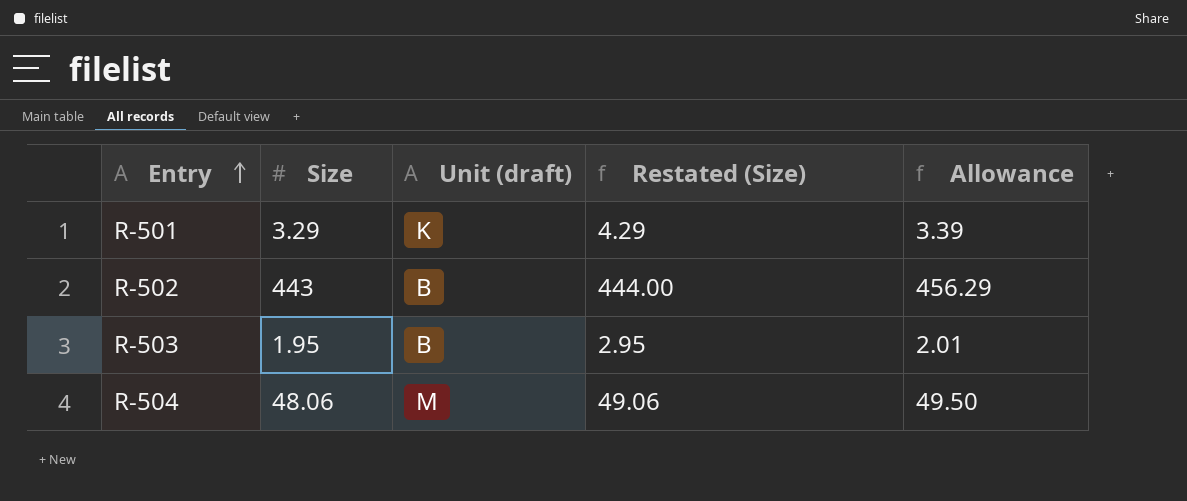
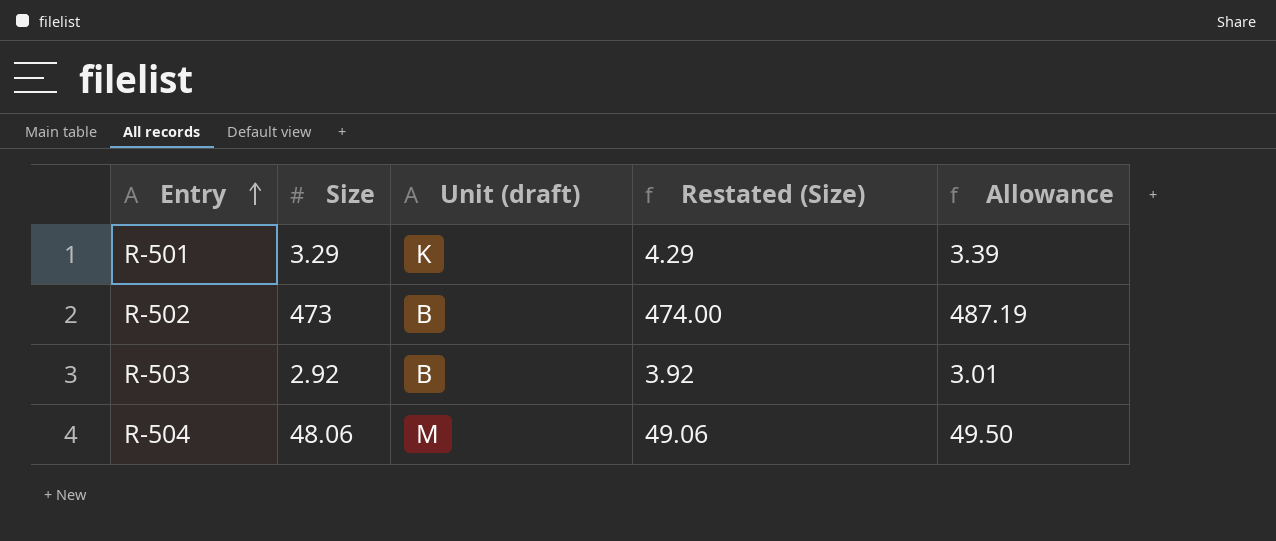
R-502 | Size: 443 -> 473
R-502 | Restated (Size): 444.00 -> 474.00
R-502 | Allowance: 456.29 -> 487.19
R-503 | Size: 1.95 -> 2.92
R-503 | Restated (Size): 2.95 -> 3.92
R-503 | Allowance: 2.01 -> 3.01

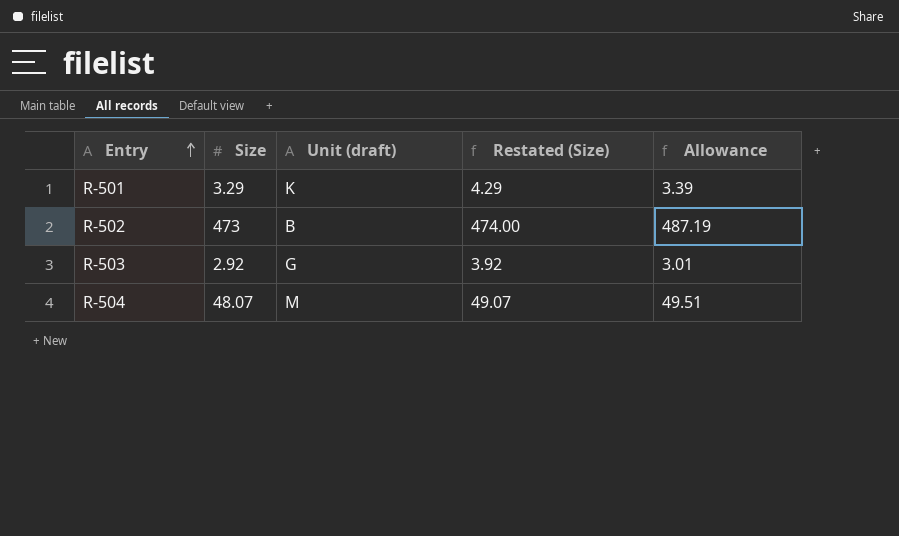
R-503 | Unit (draft): B -> G
R-504 | Size: 48.06 -> 48.07
R-504 | Restated (Size): 49.06 -> 49.07
R-504 | Allowance: 49.50 -> 49.51

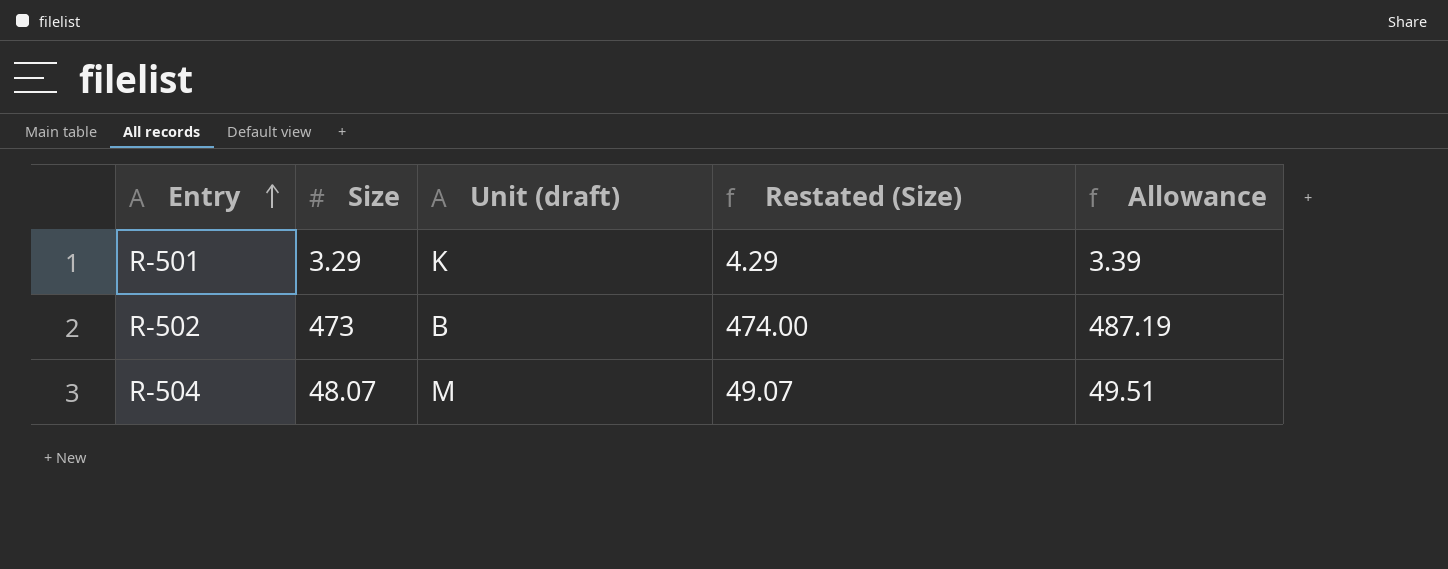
row R-503: 2.92 | G | 3.92 | 3.01 -> none

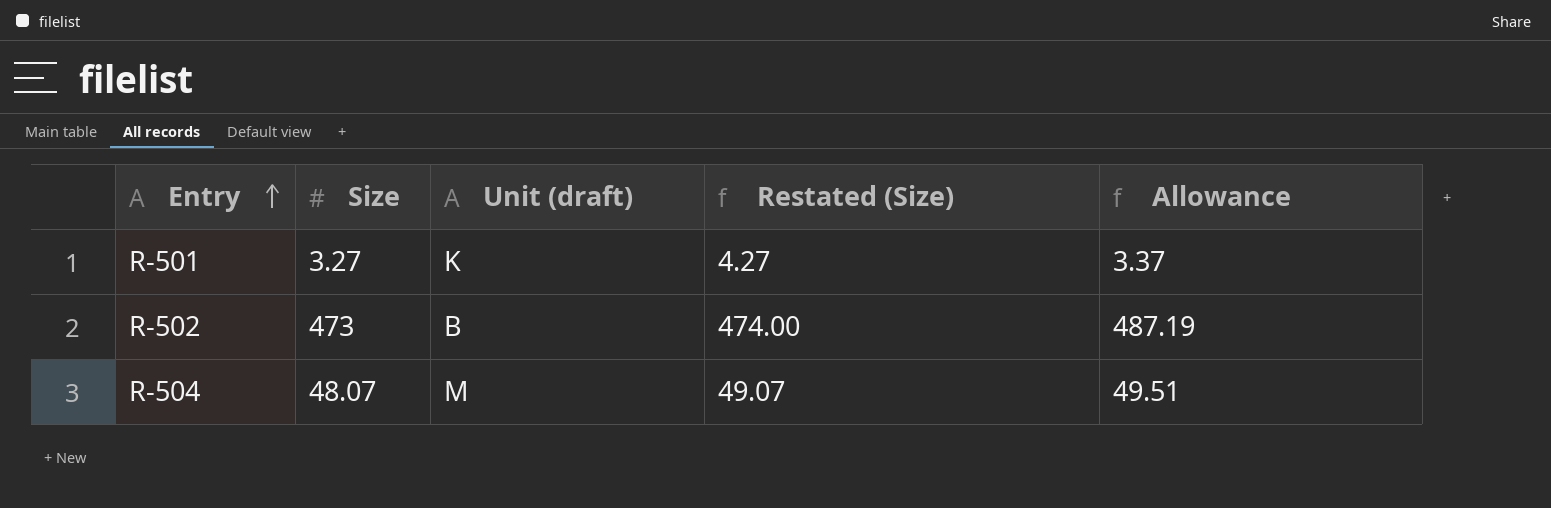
R-501 | Size: 3.29 -> 3.27
R-501 | Restated (Size): 4.29 -> 4.27
R-501 | Allowance: 3.39 -> 3.37

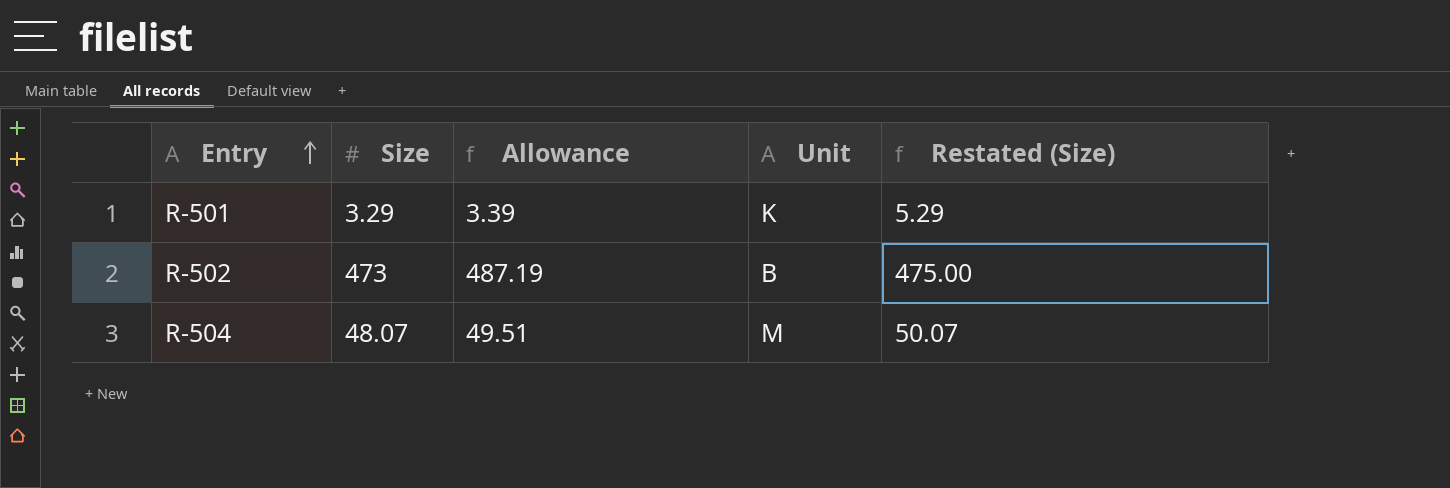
column Allowance | position: 5 -> 3
column name: Unit (draft) -> Unit
column Restated (Size) | formula: [Size] + 1 -> [Size] + 2
R-501 | Size: 3.27 -> 3.29
R-501 | Allowance: 3.37 -> 3.39

